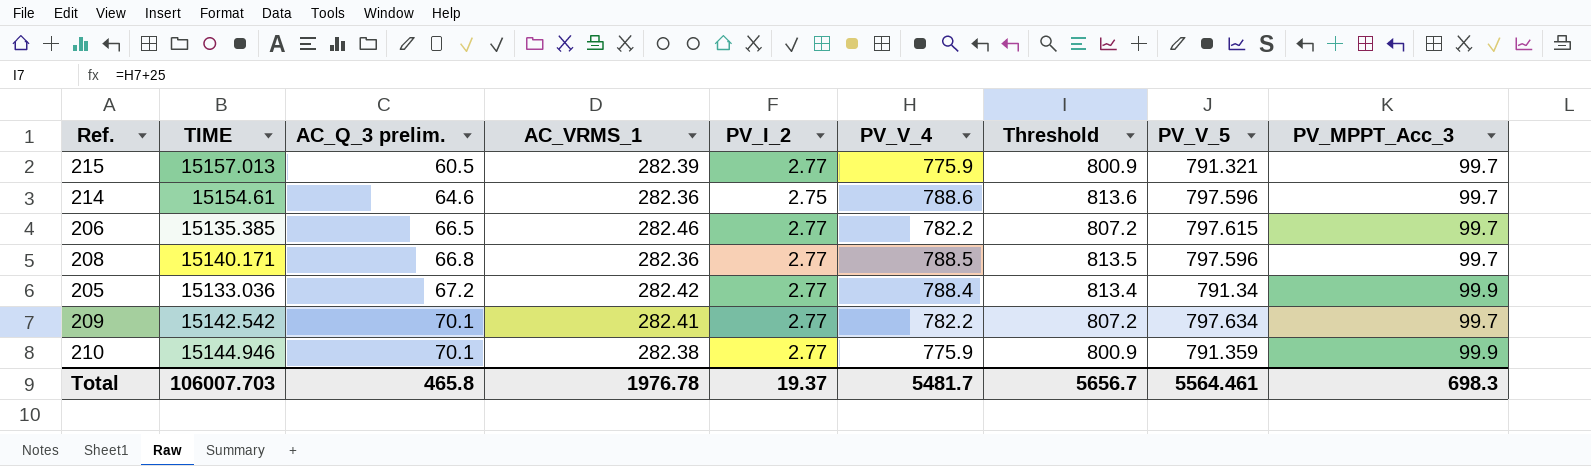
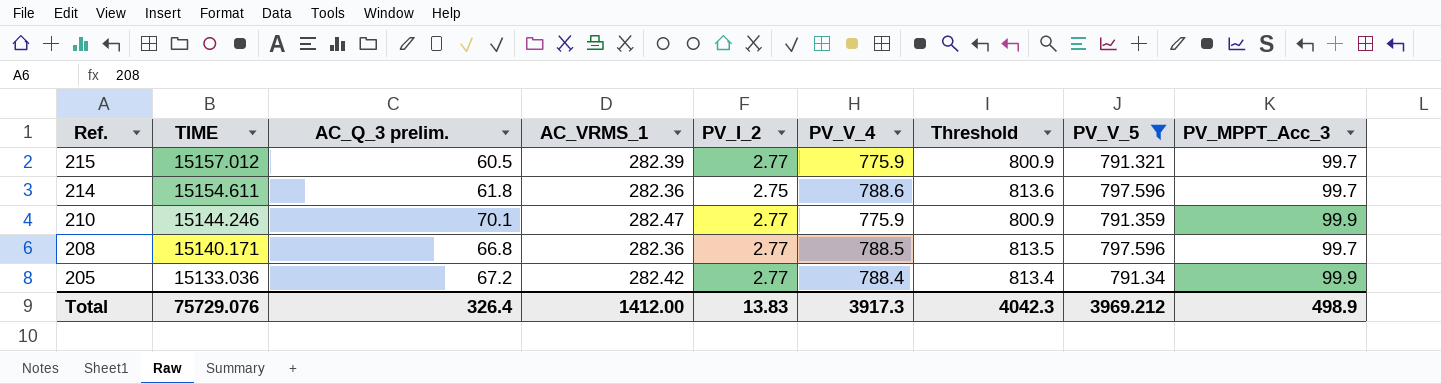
filter: none -> PV_V_5 <= 797.596
row order: AC_Q_3 prelim. ascending -> Ref. descending
215 | TIME: 15157.013 -> 15157.012
214 | TIME: 15154.61 -> 15154.611
214 | AC_Q_3 prelim.: 64.6 -> 61.8
210 | TIME: 15144.946 -> 15144.246
210 | AC_VRMS_1: 282.38 -> 282.47
Total | TIME: 106007.703 -> 75729.076
Total | AC_Q_3 prelim.: 465.8 -> 326.4
Total | AC_VRMS_1: 1976.78 -> 1412.00
Total | PV_I_2: 19.37 -> 13.83
Total | PV_V_4: 5481.7 -> 3917.3
Total | Threshold: 5656.7 -> 4042.3
Total | PV_V_5: 5564.461 -> 3969.212
Total | PV_MPPT_Acc_3: 698.3 -> 498.9

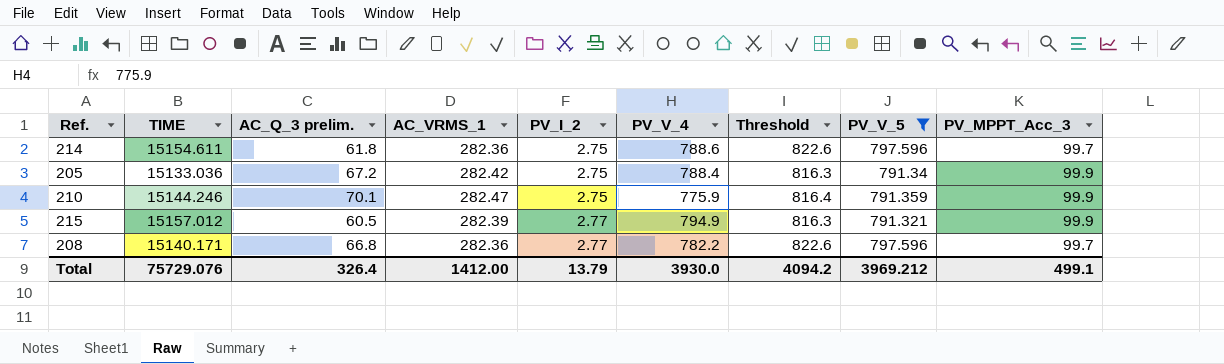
row order: Ref. descending -> PV_I_2 ascending
column Threshold | formula: [PV_V_4] + 25 -> [PV_V_5] + 25
205 | PV_I_2: 2.77 -> 2.75
210 | PV_I_2: 2.77 -> 2.75
215 | PV_V_4: 775.9 -> 794.9
215 | PV_MPPT_Acc_3: 99.7 -> 99.9
208 | PV_V_4: 788.5 -> 782.2
Total | PV_I_2: 13.83 -> 13.79
Total | PV_V_4: 3917.3 -> 3930.0
Total | Threshold: 4042.3 -> 4094.2
Total | PV_MPPT_Acc_3: 498.9 -> 499.1

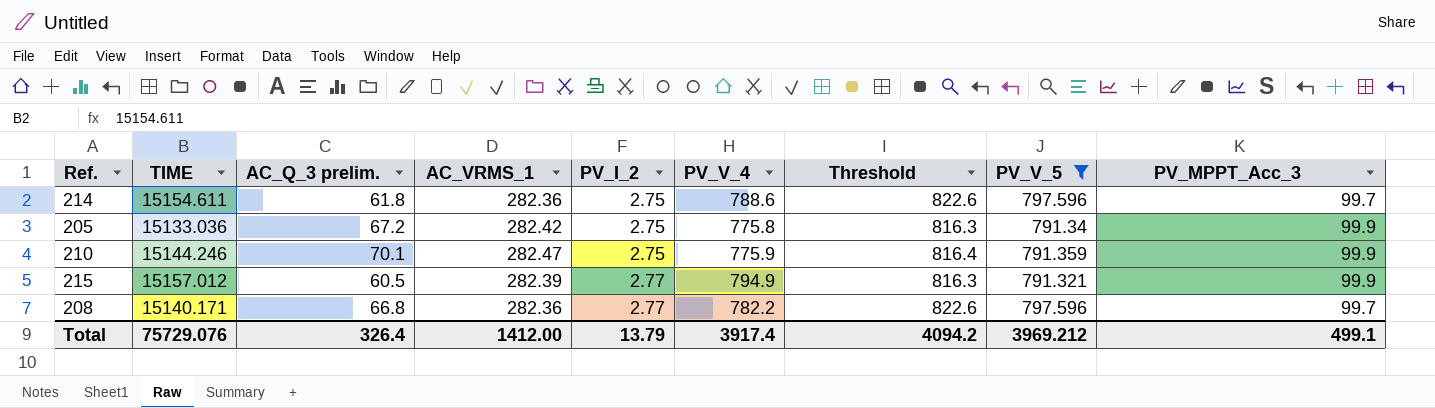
205 | PV_V_4: 788.4 -> 775.8
Total | PV_V_4: 3930.0 -> 3917.4

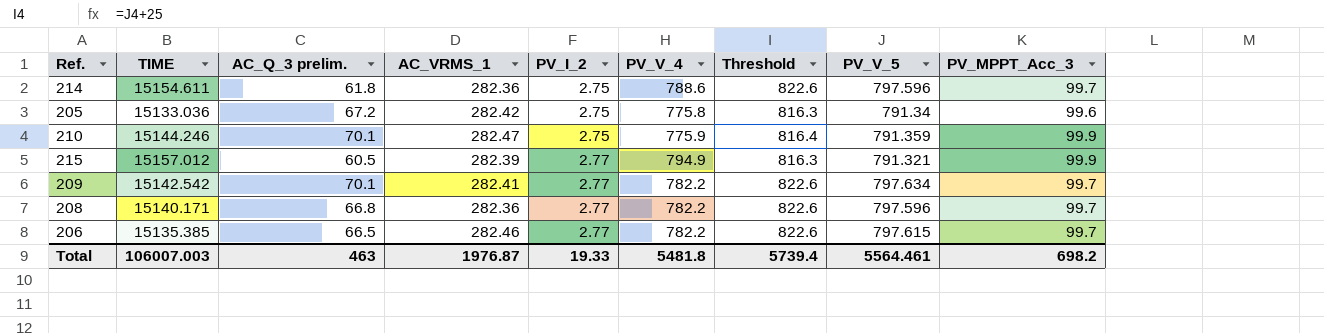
filter: PV_V_5 <= 797.596 -> none
205 | PV_MPPT_Acc_3: 99.9 -> 99.6
Total | TIME: 75729.076 -> 106007.003
Total | AC_Q_3 prelim.: 326.4 -> 463
Total | AC_VRMS_1: 1412.00 -> 1976.87
Total | PV_I_2: 13.79 -> 19.33
Total | PV_V_4: 3917.4 -> 5481.8
Total | Threshold: 4094.2 -> 5739.4
Total | PV_V_5: 3969.212 -> 5564.461
Total | PV_MPPT_Acc_3: 499.1 -> 698.2

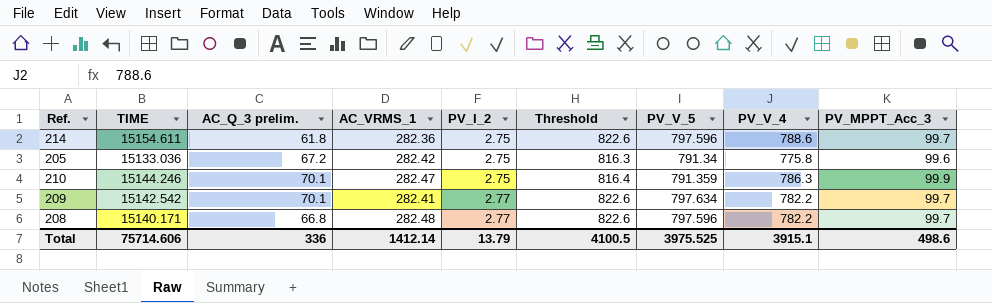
column PV_V_4 | position: 6 -> 8
row 215: 15157.012 | 60.5 | 282.39 | 2.77 | 794.9 | 816.3 | 791.321 | 99.9 -> none
row 206: 15135.385 | 66.5 | 282.46 | 2.77 | 782.2 | 822.6 | 797.615 | 99.7 -> none
210 | PV_V_4: 775.9 -> 786.3
208 | AC_VRMS_1: 282.36 -> 282.48
Total | TIME: 106007.003 -> 75714.606
Total | AC_Q_3 prelim.: 463 -> 336
Total | AC_VRMS_1: 1976.87 -> 1412.14
Total | PV_I_2: 19.33 -> 13.79
Total | Threshold: 5739.4 -> 4100.5
Total | PV_V_5: 5564.461 -> 3975.525
Total | PV_V_4: 5481.8 -> 3915.1
Total | PV_MPPT_Acc_3: 698.2 -> 498.6

